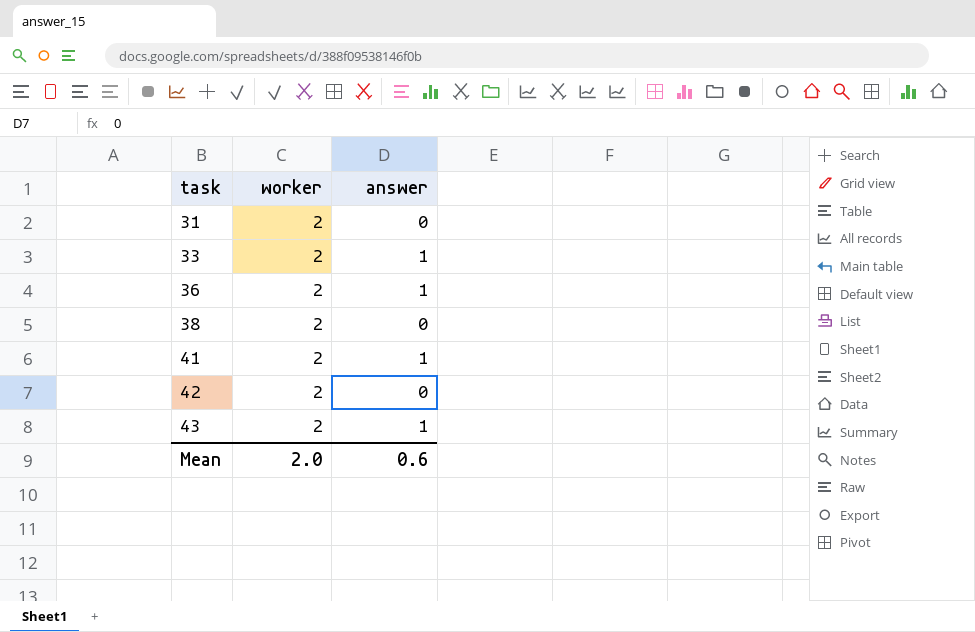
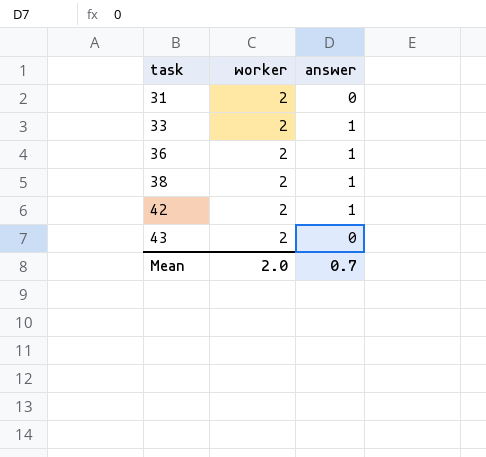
row 41: 2 | 1 -> none
38 | answer: 0 -> 1
42 | answer: 0 -> 1
43 | answer: 1 -> 0
Mean | answer: 0.6 -> 0.7

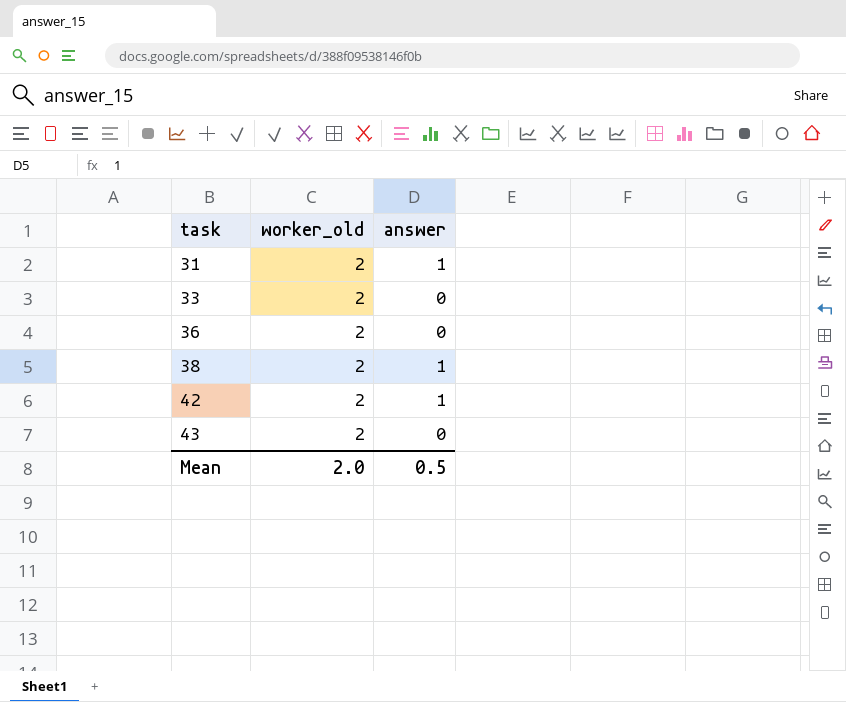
column name: worker -> worker_old
31 | answer: 0 -> 1
33 | answer: 1 -> 0
36 | answer: 1 -> 0
Mean | answer: 0.7 -> 0.5

